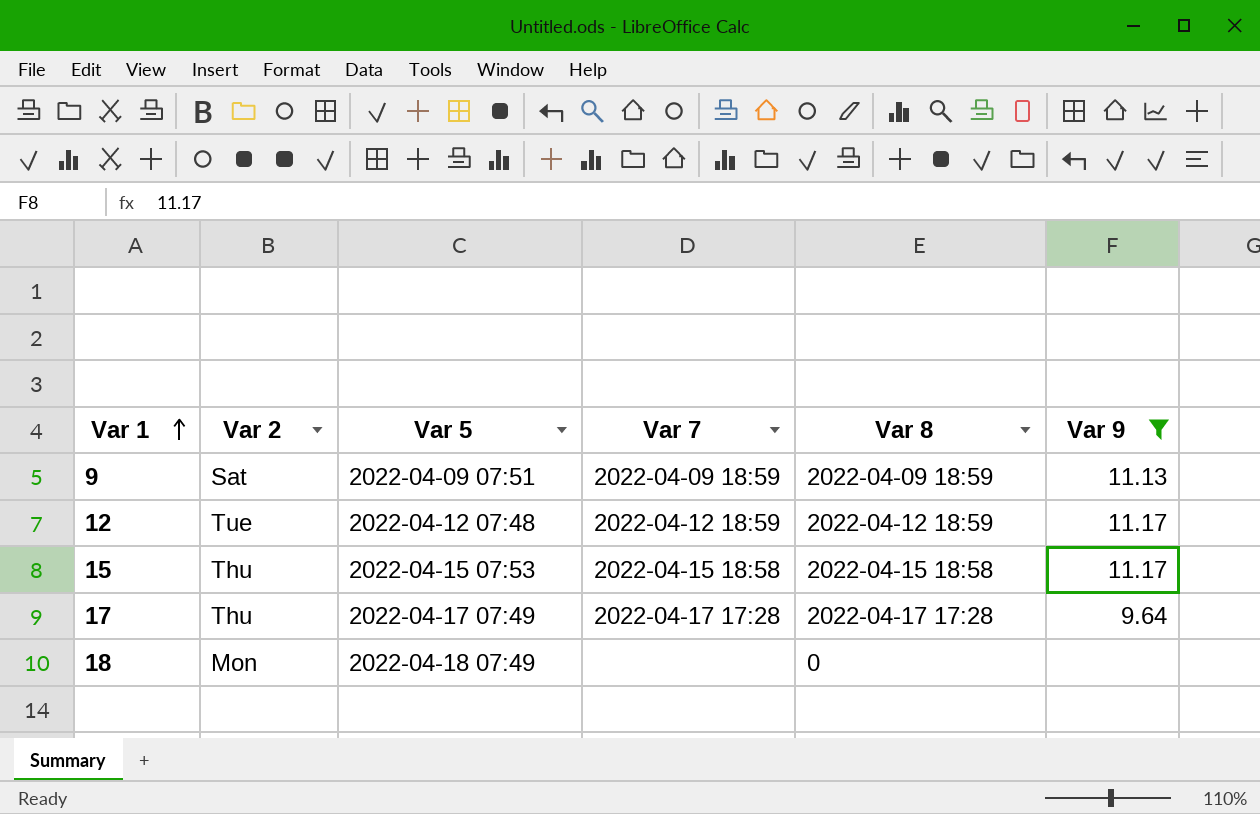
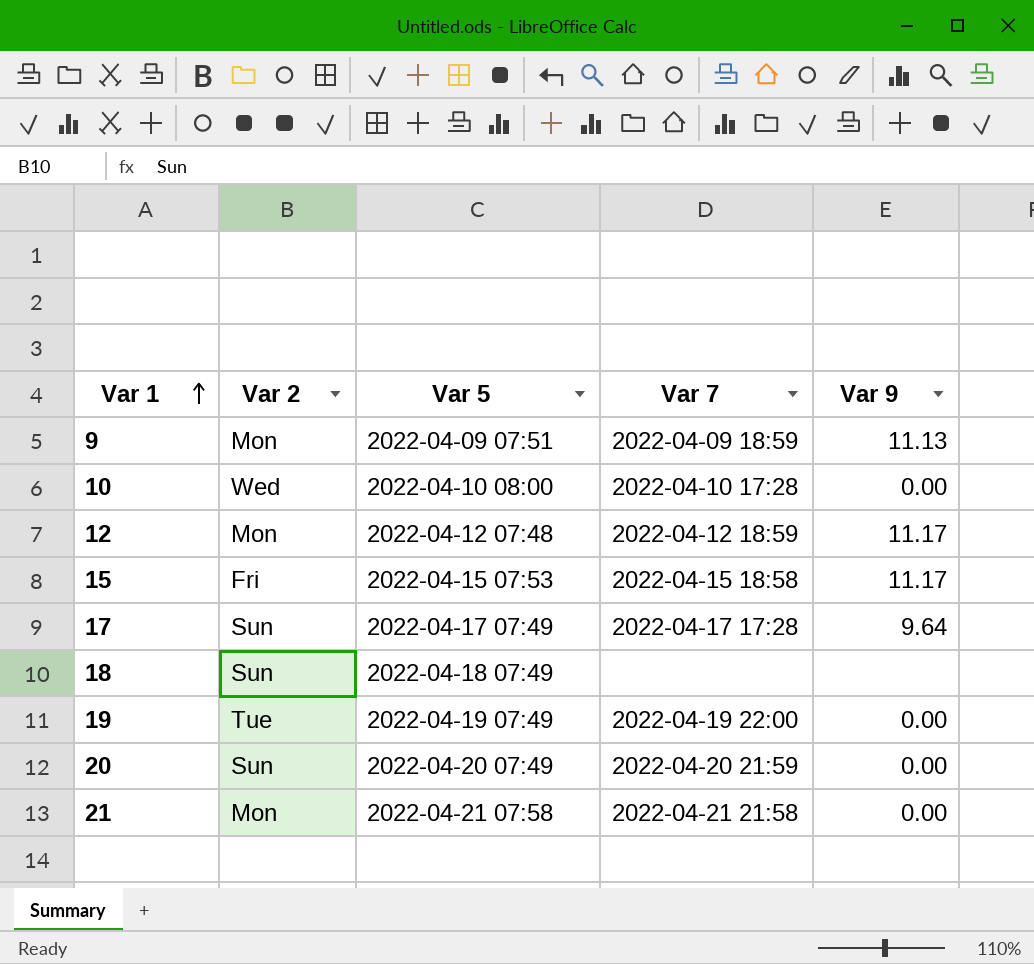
filter: Var 9 != 0.00 -> none
column Var 8 | position: 5 -> none
9 | Var 2: Sat -> Mon
12 | Var 2: Tue -> Mon
15 | Var 2: Thu -> Fri
17 | Var 2: Thu -> Sun
18 | Var 2: Mon -> Sun

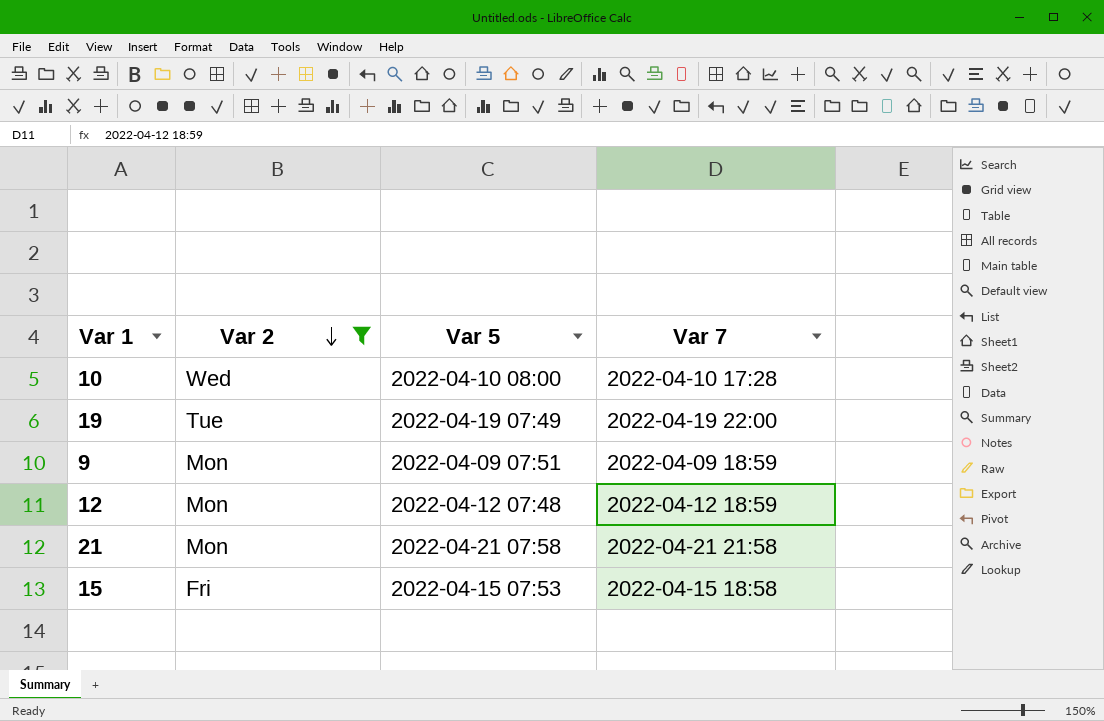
filter: none -> Var 2 != Sun
row order: Var 1 ascending -> Var 2 descending
column Var 9 | position: 5 -> none

